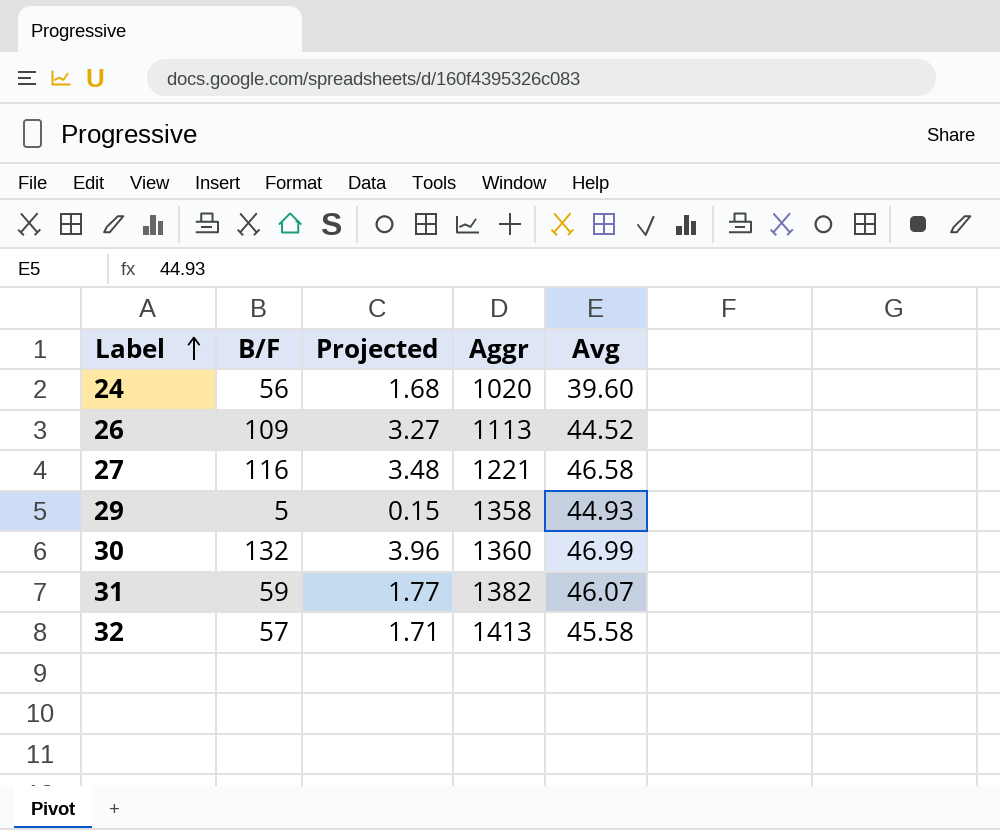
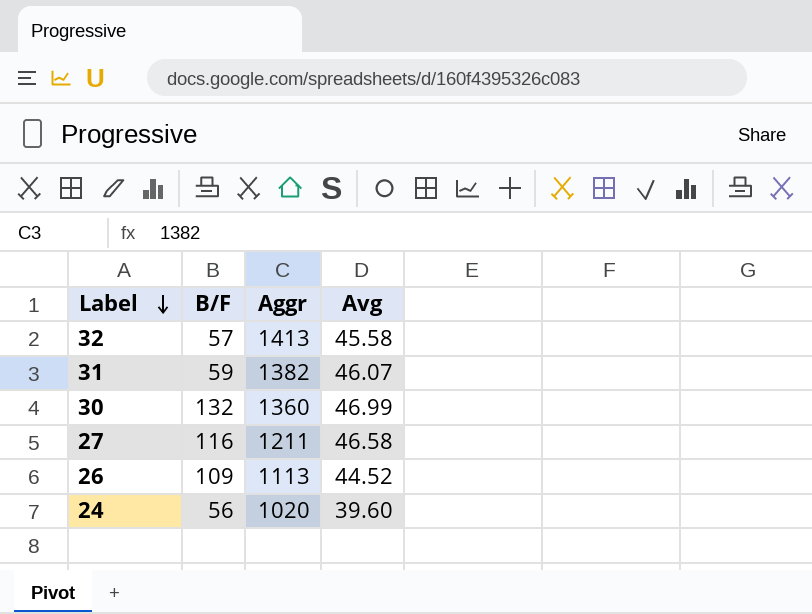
row order: Label ascending -> Label descending
column Projected | formula: [B/F] * 0.03 -> none
row 29: 5 | 0.15 | 1358 | 44.93 -> none
27 | Aggr: 1221 -> 1211

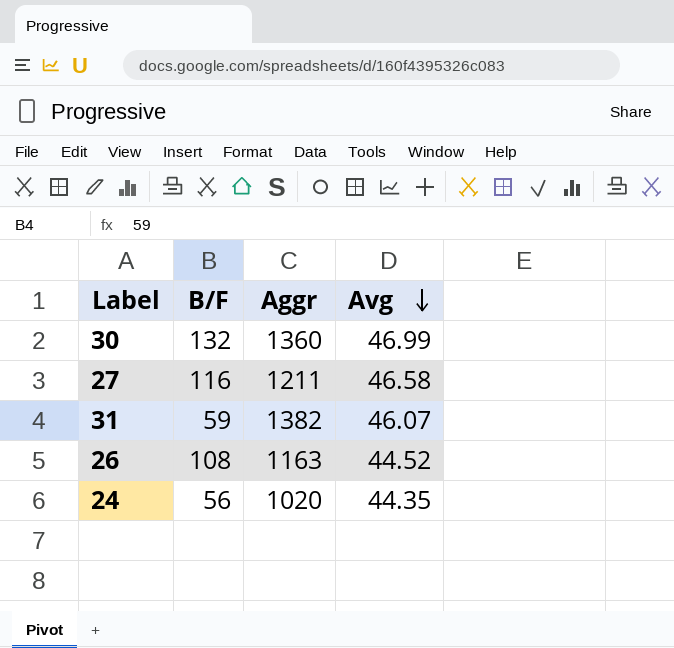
row order: Label descending -> Avg descending
row 32: 57 | 1413 | 45.58 -> none
26 | B/F: 109 -> 108
26 | Aggr: 1113 -> 1163
24 | Avg: 39.60 -> 44.35

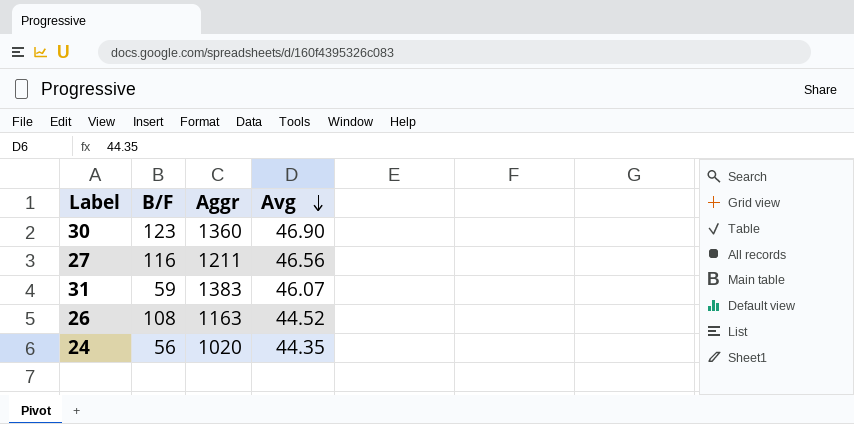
30 | B/F: 132 -> 123
30 | Avg: 46.99 -> 46.90
27 | Avg: 46.58 -> 46.56
31 | Aggr: 1382 -> 1383

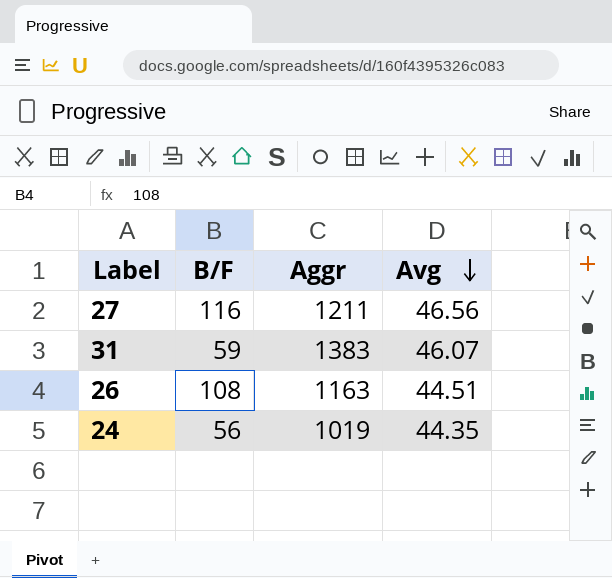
row 30: 123 | 1360 | 46.90 -> none
26 | Avg: 44.52 -> 44.51
24 | Aggr: 1020 -> 1019

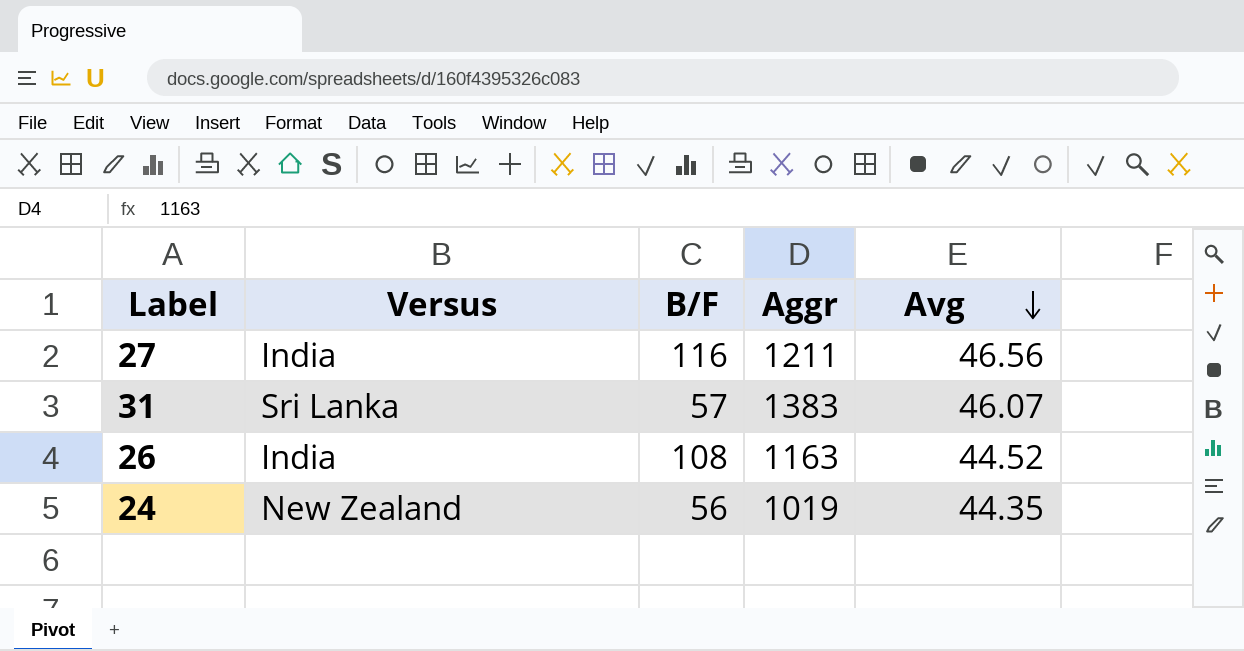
column Versus | position: none -> 2
31 | B/F: 59 -> 57
26 | Avg: 44.51 -> 44.52

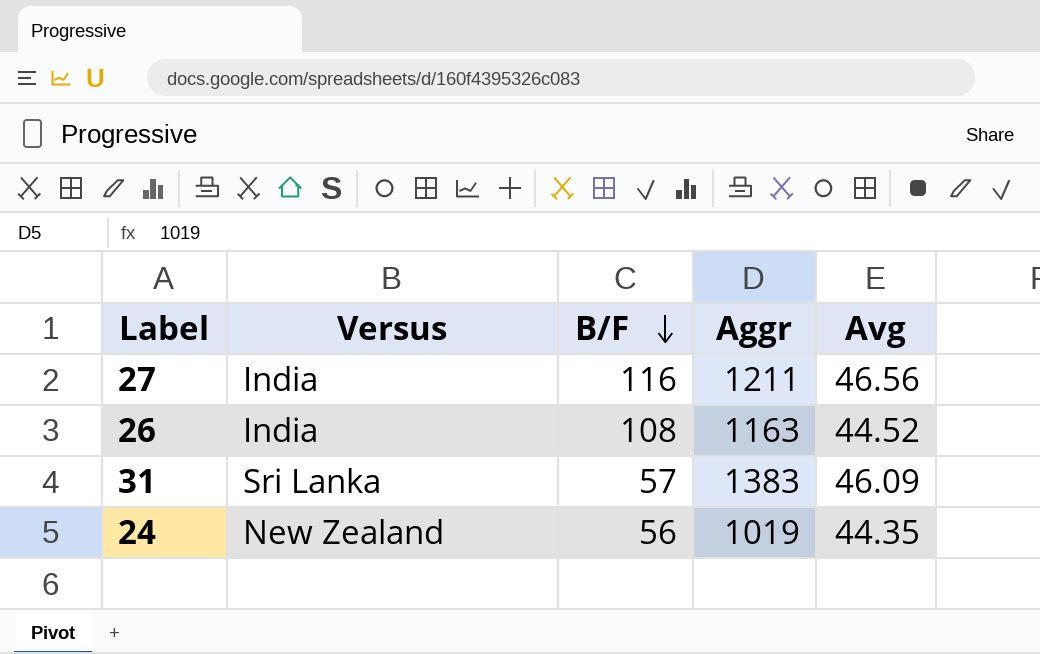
row order: Avg descending -> B/F descending
31 | Avg: 46.07 -> 46.09

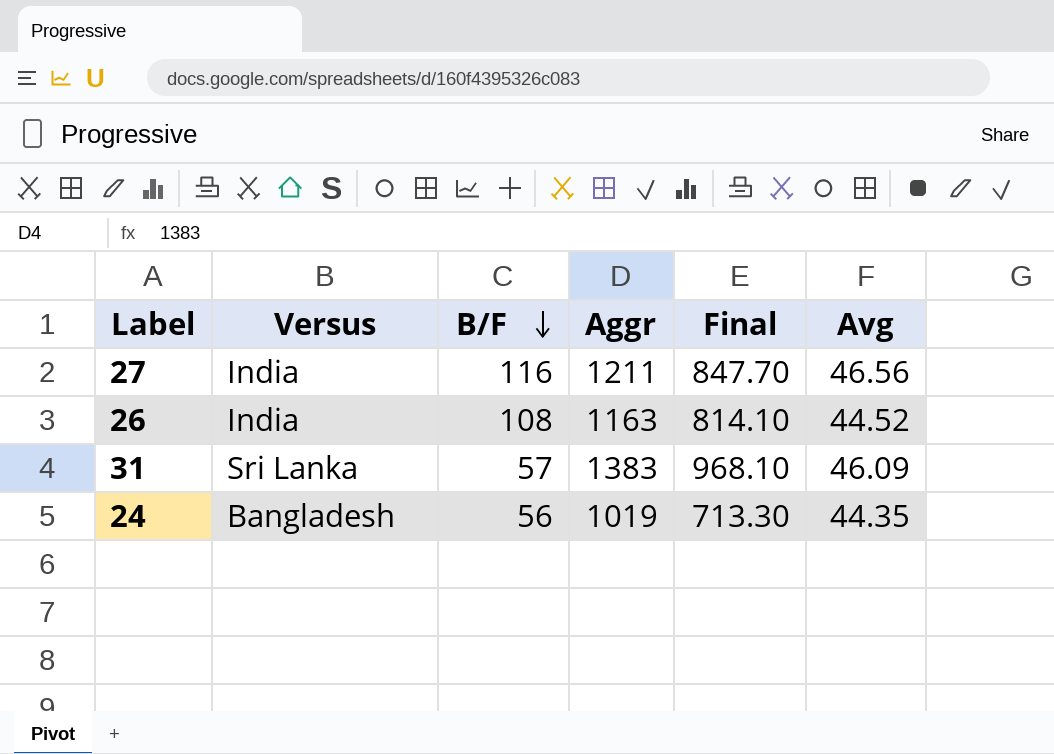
column Final | formula: none -> [Aggr] * 0.7
24 | Versus: New Zealand -> Bangladesh

